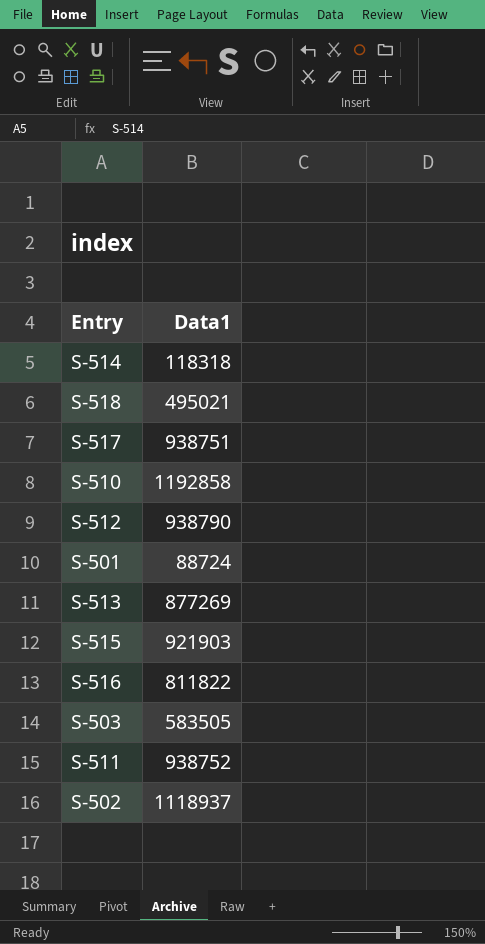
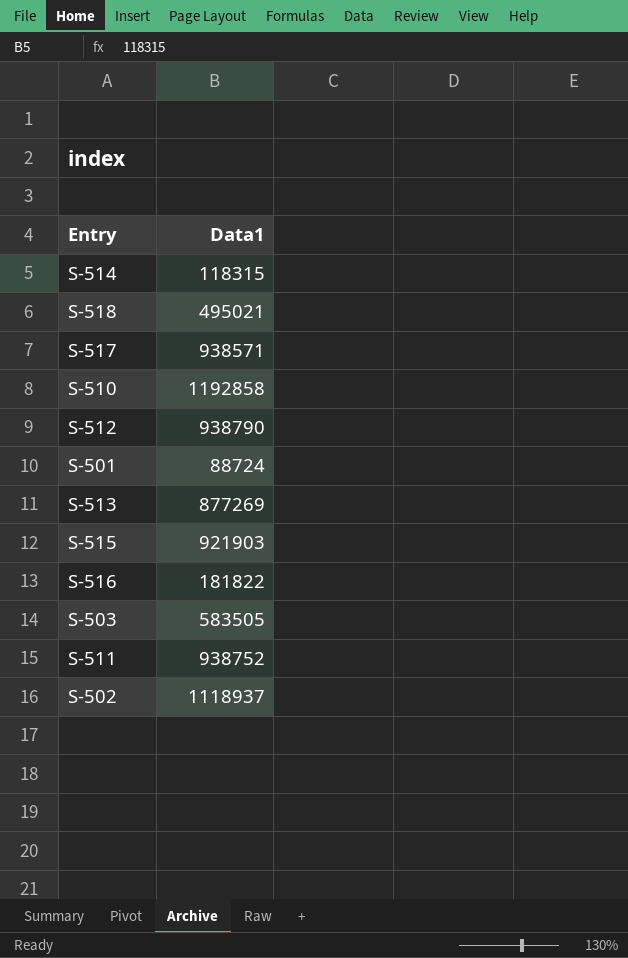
S-514 | Data1: 118318 -> 118315
S-517 | Data1: 938751 -> 938571
S-516 | Data1: 811822 -> 181822

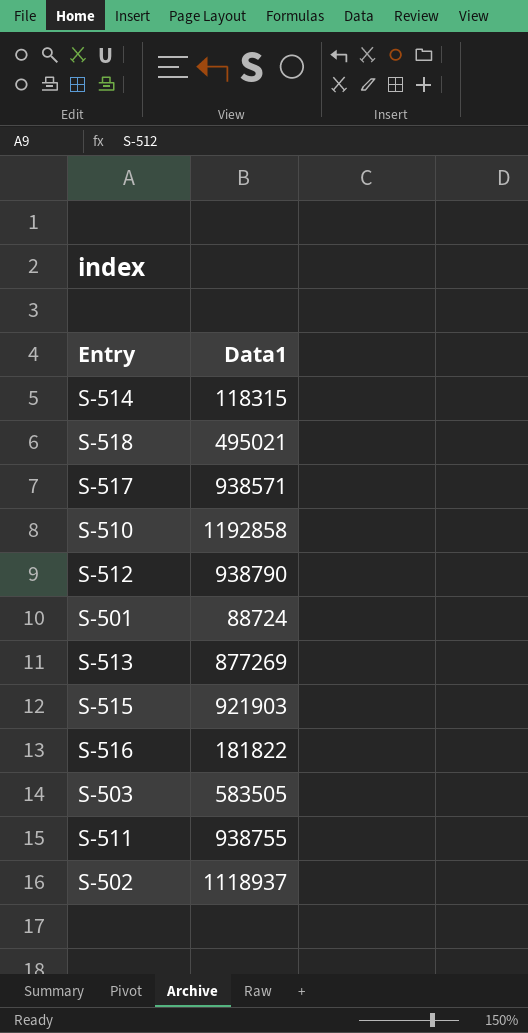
S-511 | Data1: 938752 -> 938755

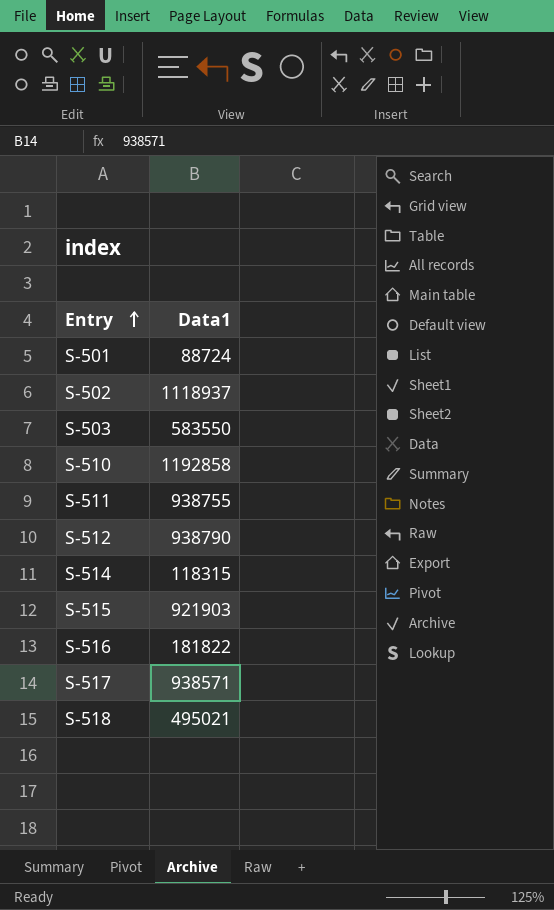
row order: none -> Entry ascending
row S-513: 877269 -> none
S-503 | Data1: 583505 -> 583550

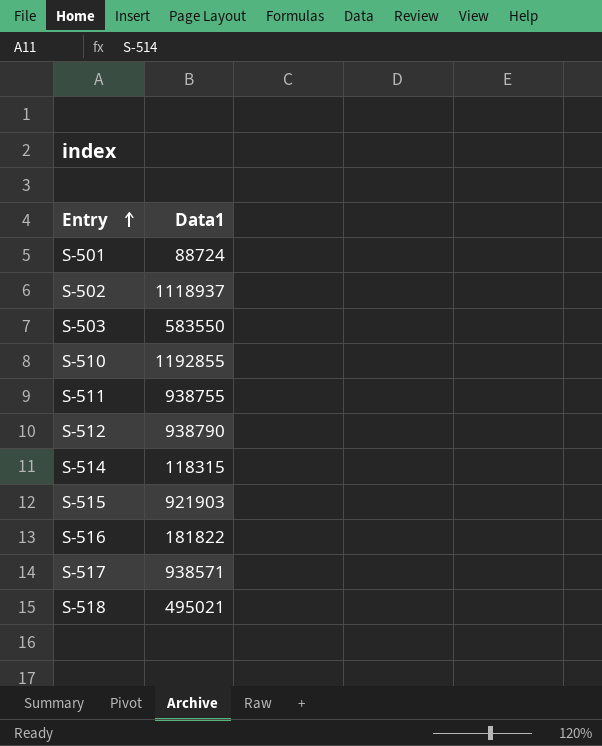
S-510 | Data1: 1192858 -> 1192855

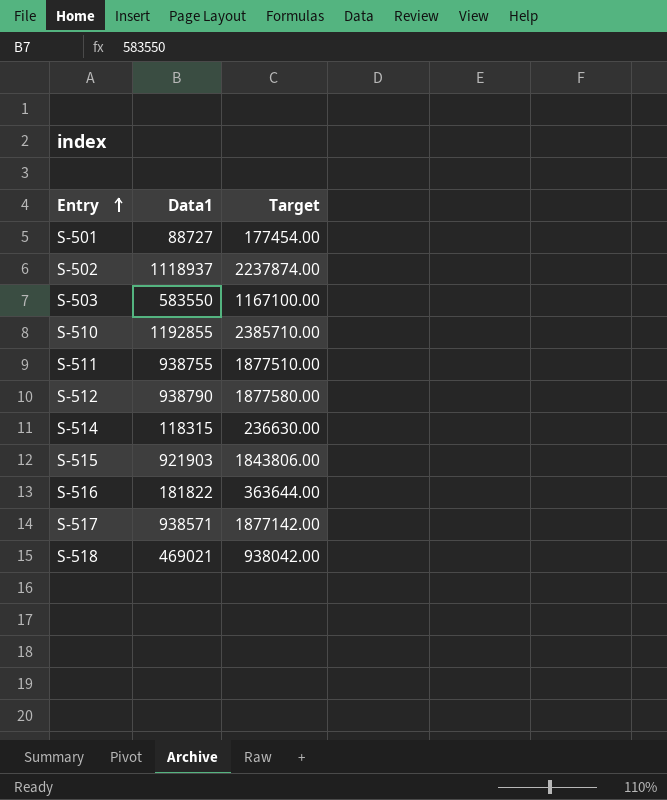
column Target | formula: none -> [Data1] * 2
S-501 | Data1: 88724 -> 88727
S-518 | Data1: 495021 -> 469021

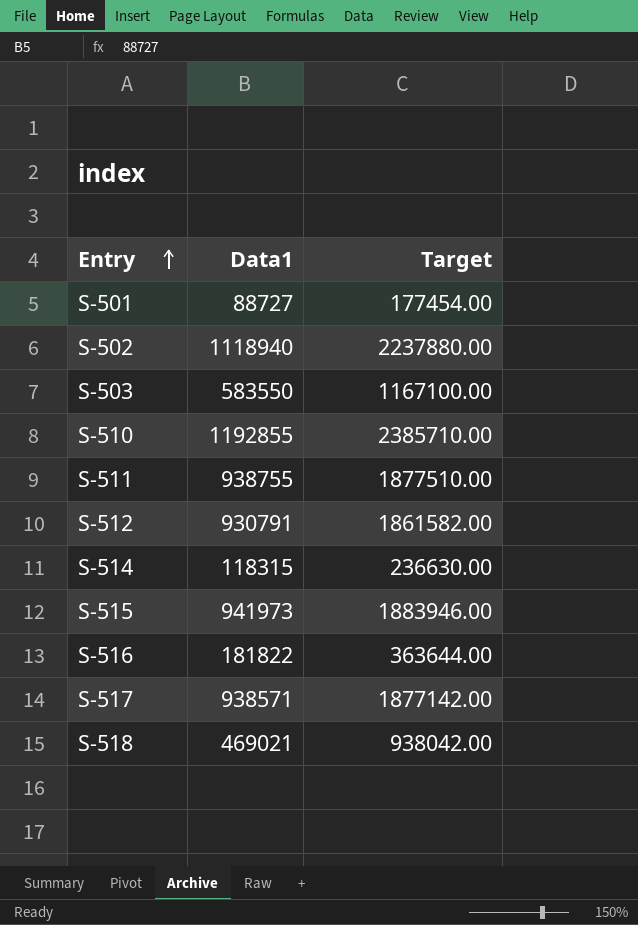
S-502 | Data1: 1118937 -> 1118940
S-502 | Target: 2237874.00 -> 2237880.00
S-512 | Data1: 938790 -> 930791
S-512 | Target: 1877580.00 -> 1861582.00
S-515 | Data1: 921903 -> 941973
S-515 | Target: 1843806.00 -> 1883946.00

